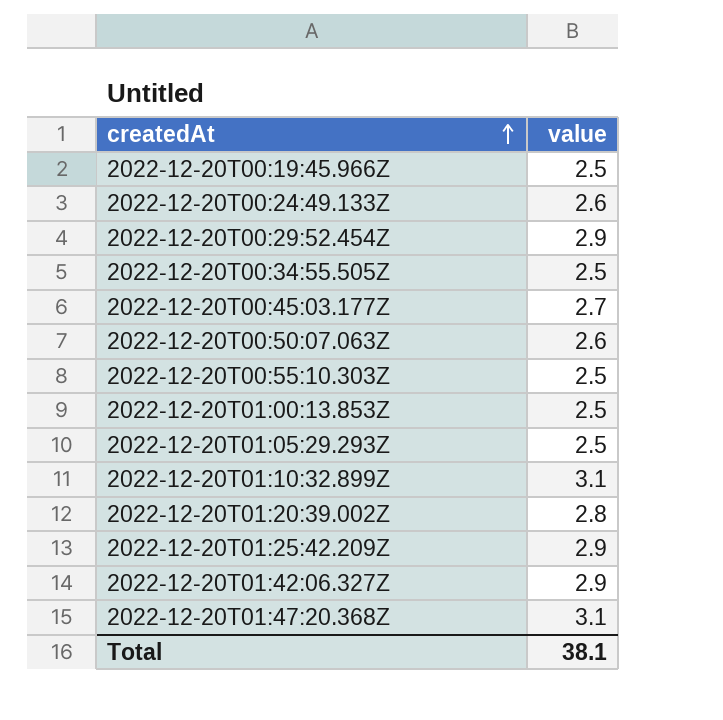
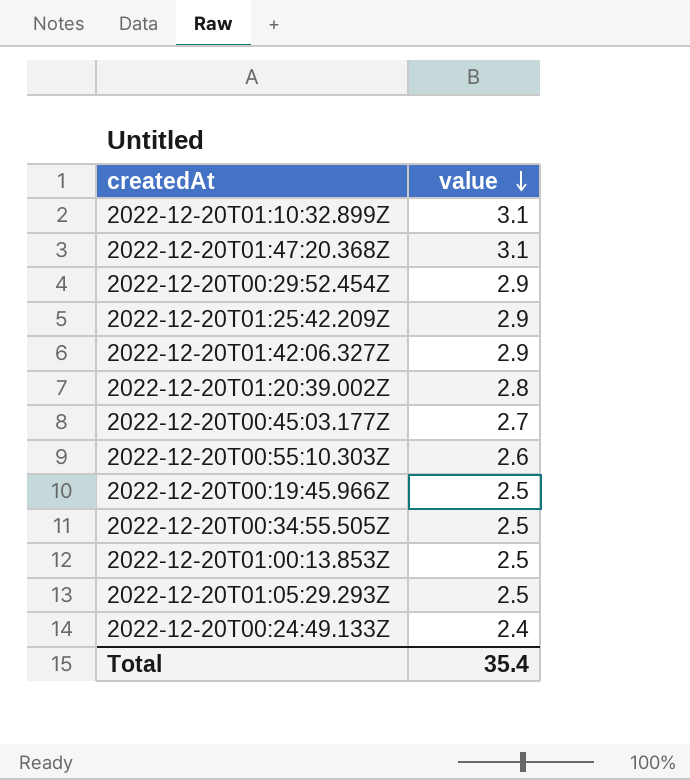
row order: createdAt ascending -> value descending
row 2022-12-20T00:50:07.063Z: 2.6 -> none
2022-12-20T00:55:10.303Z | value: 2.5 -> 2.6
2022-12-20T00:24:49.133Z | value: 2.6 -> 2.4
Total | value: 38.1 -> 35.4

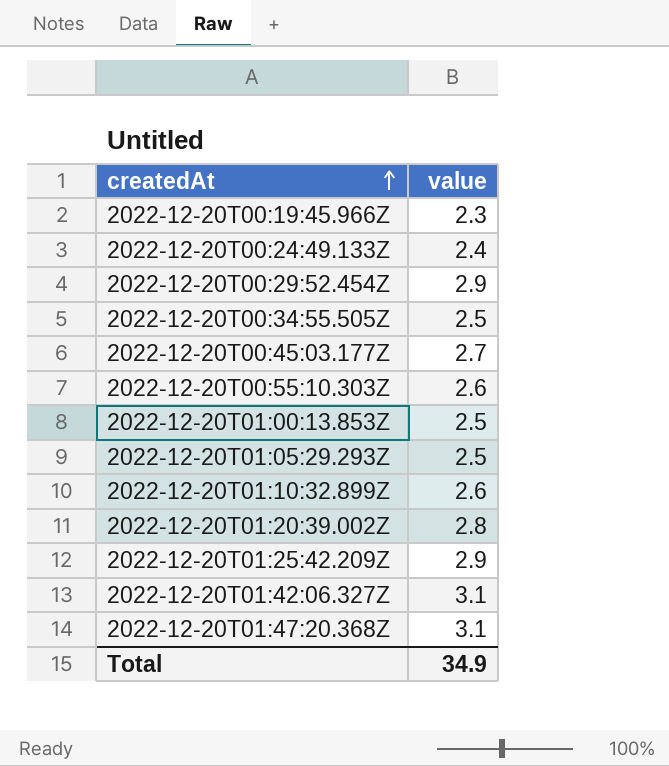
row order: value descending -> createdAt ascending
2022-12-20T00:19:45.966Z | value: 2.5 -> 2.3
2022-12-20T01:10:32.899Z | value: 3.1 -> 2.6
2022-12-20T01:42:06.327Z | value: 2.9 -> 3.1
Total | value: 35.4 -> 34.9

